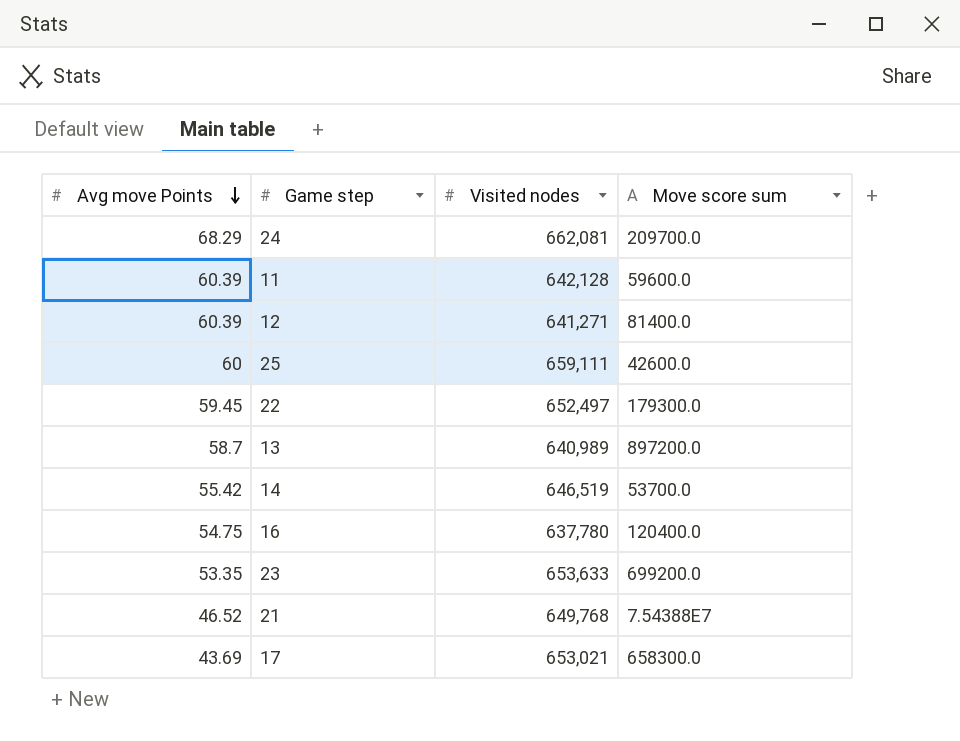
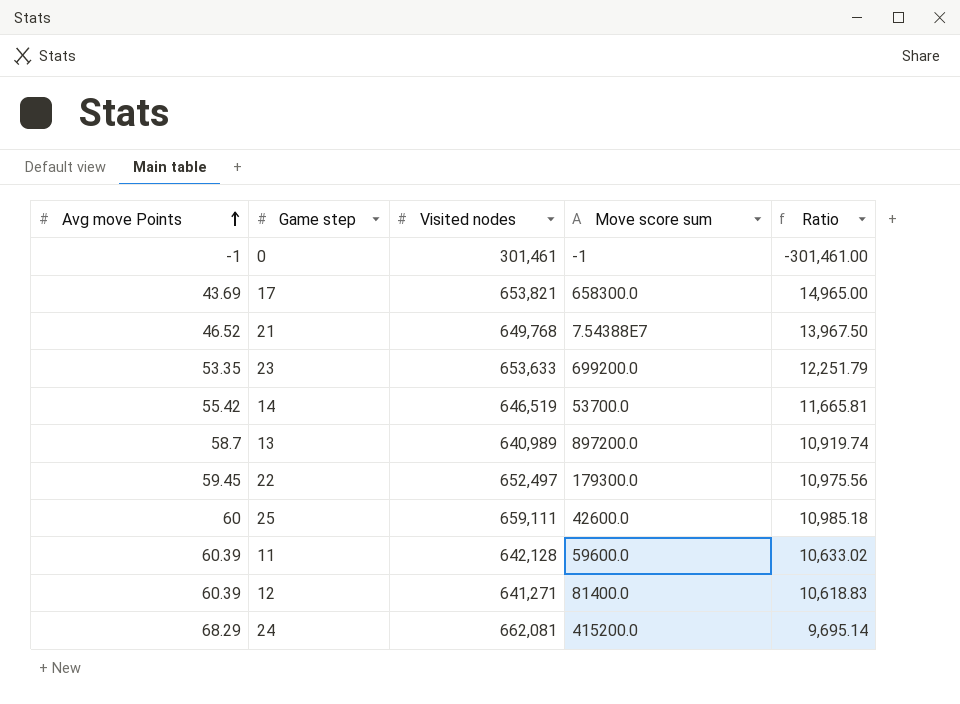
row order: Avg move Points descending -> Avg move Points ascending
column Ratio | formula: none -> [Visited nodes] / [Avg move Points]
row 16: 54.75 | 637,780 | 120400.0 -> none
row 0: none -> -1 | 301,461 | -1 | -301,461.00
17 | Visited nodes: 653,021 -> 653,821
24 | Move score sum: 209700.0 -> 415200.0

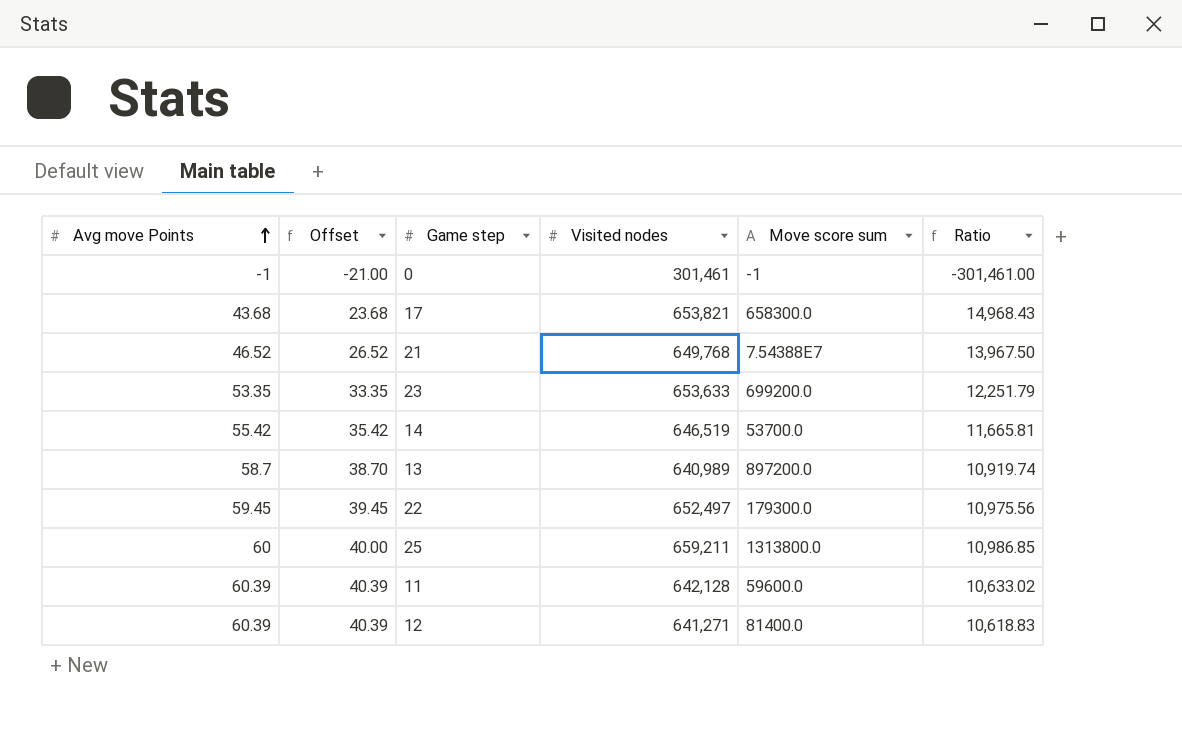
column Offset | formula: none -> [Avg move Points] - 20
row 24: 68.29 | 662,081 | 415200.0 | 9,695.14 -> none
17 | Avg move Points: 43.69 -> 43.68
17 | Ratio: 14,965.00 -> 14,968.43
25 | Visited nodes: 659,111 -> 659,211
25 | Move score sum: 42600.0 -> 1313800.0
25 | Ratio: 10,985.18 -> 10,986.85

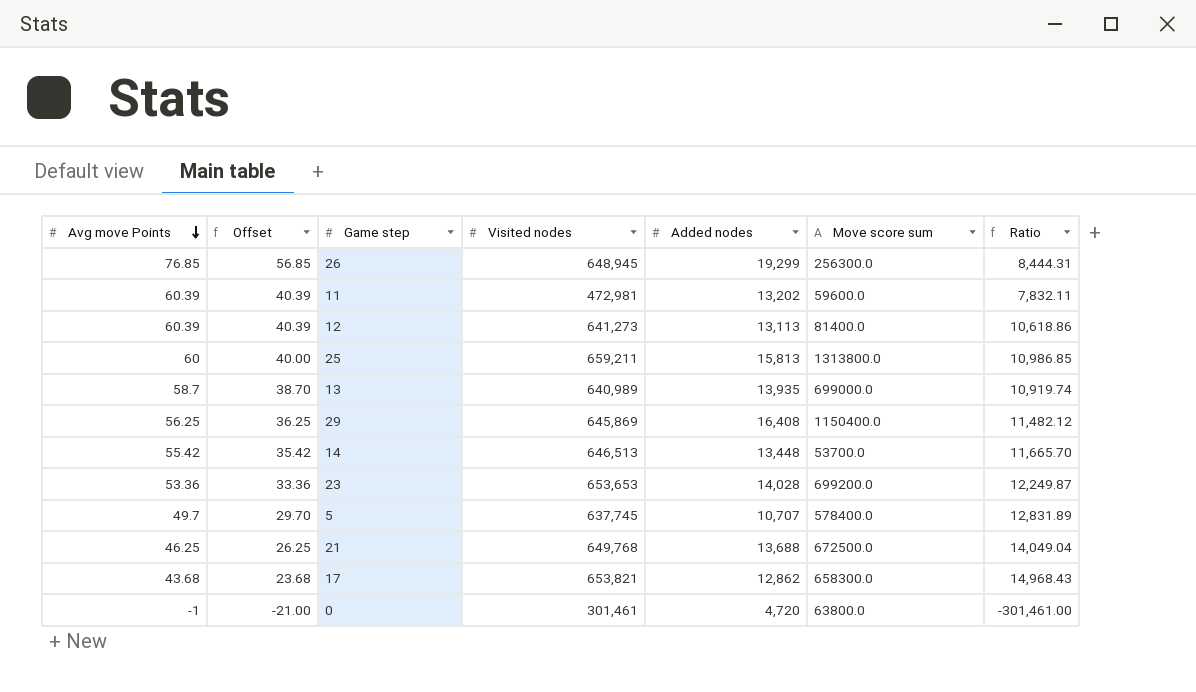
row order: Avg move Points ascending -> Avg move Points descending
column Added nodes | position: none -> 5
row 22: 59.45 | 39.45 | 652,497 | 179300.0 | 10,975.56 -> none
row 26: none -> 76.85 | 56.85 | 648,945 | 19,299 | 256300.0 | 8,444.31
11 | Visited nodes: 642,128 -> 472,981
11 | Ratio: 10,633.02 -> 7,832.11
12 | Visited nodes: 641,271 -> 641,273
12 | Ratio: 10,618.83 -> 10,618.86
13 | Move score sum: 897200.0 -> 699000.0
row 29: none -> 56.25 | 36.25 | 645,869 | 16,408 | 1150400.0 | 11,482.12
14 | Visited nodes: 646,519 -> 646,513
14 | Ratio: 11,665.81 -> 11,665.70
23 | Avg move Points: 53.35 -> 53.36
23 | Offset: 33.35 -> 33.36
23 | Visited nodes: 653,633 -> 653,653
23 | Ratio: 12,251.79 -> 12,249.87
row 5: none -> 49.7 | 29.70 | 637,745 | 10,707 | 578400.0 | 12,831.89
21 | Avg move Points: 46.52 -> 46.25
21 | Offset: 26.52 -> 26.25
21 | Move score sum: 7.54388E7 -> 672500.0
21 | Ratio: 13,967.50 -> 14,049.04
0 | Move score sum: -1 -> 63800.0

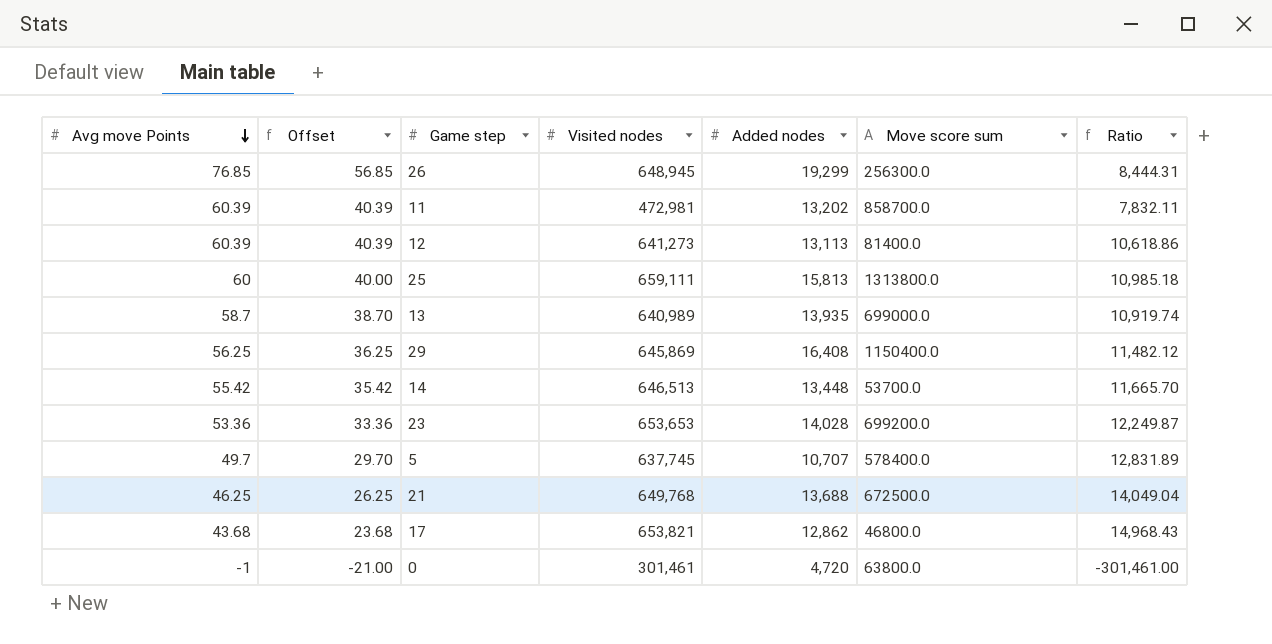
11 | Move score sum: 59600.0 -> 858700.0
25 | Visited nodes: 659,211 -> 659,111
25 | Ratio: 10,986.85 -> 10,985.18
17 | Move score sum: 658300.0 -> 46800.0

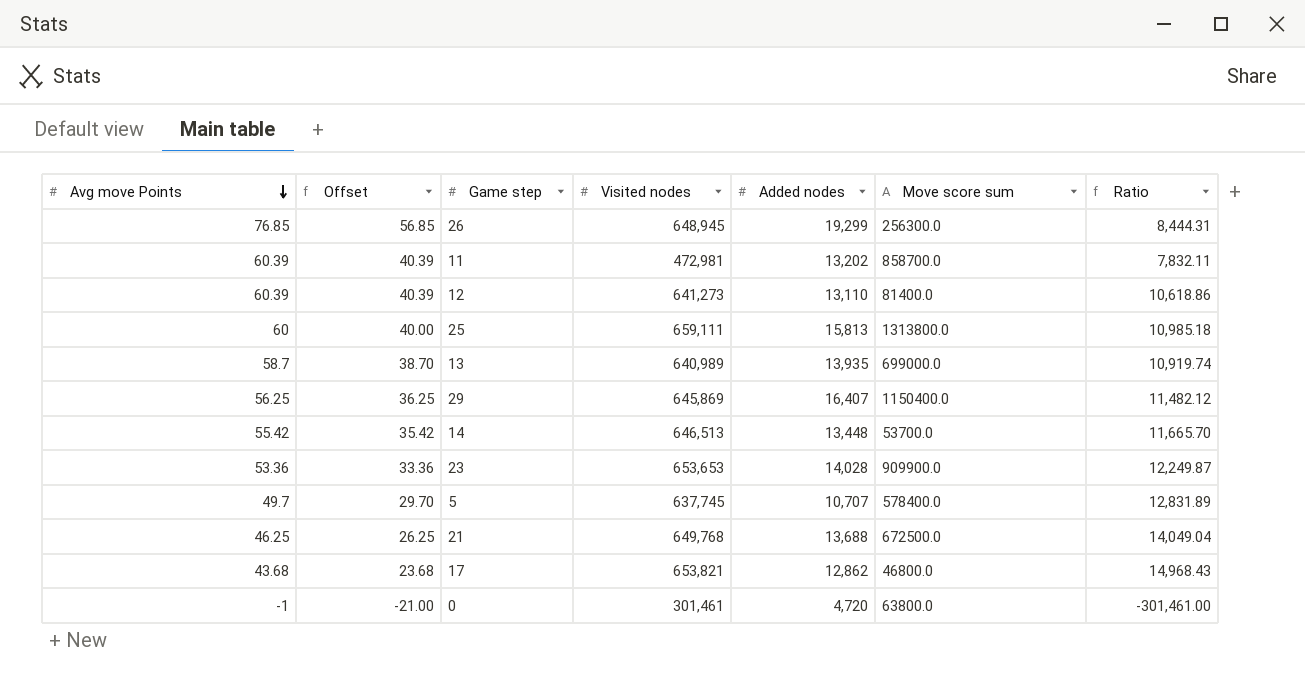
12 | Added nodes: 13,113 -> 13,110
29 | Added nodes: 16,408 -> 16,407
23 | Move score sum: 699200.0 -> 909900.0

